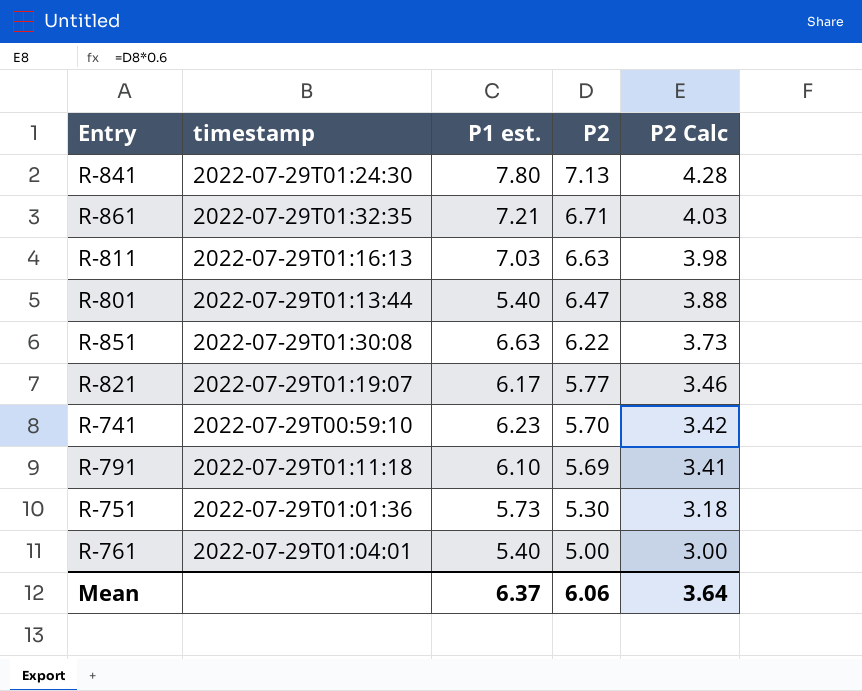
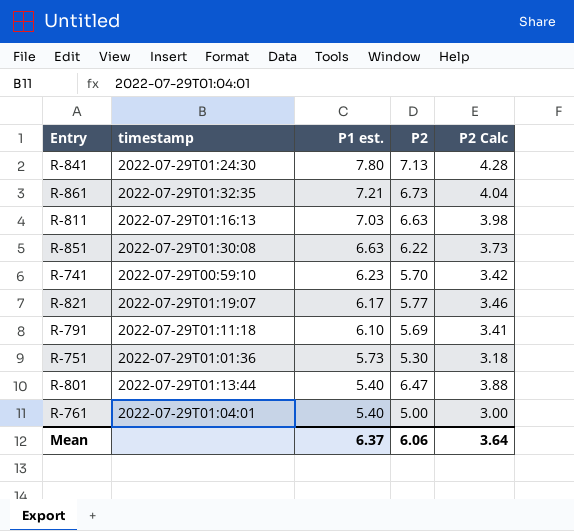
row order: P2 descending -> P1 est. descending
R-861 | P2: 6.71 -> 6.73
R-861 | P2 Calc: 4.03 -> 4.04

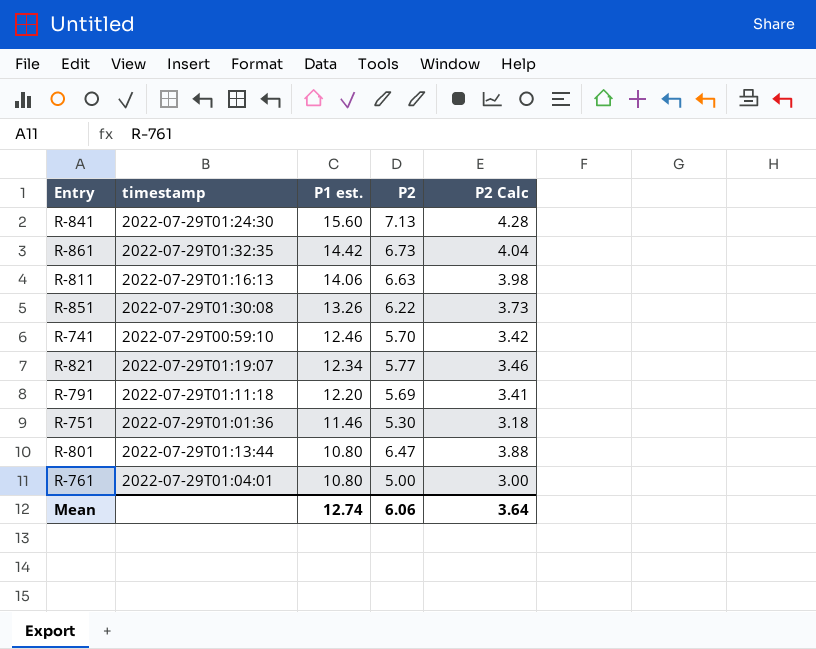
R-841 | P1 est.: 7.80 -> 15.60
R-861 | P1 est.: 7.21 -> 14.42
R-811 | P1 est.: 7.03 -> 14.06
R-851 | P1 est.: 6.63 -> 13.26
R-741 | P1 est.: 6.23 -> 12.46
R-821 | P1 est.: 6.17 -> 12.34
R-791 | P1 est.: 6.10 -> 12.20
R-751 | P1 est.: 5.73 -> 11.46
R-801 | P1 est.: 5.40 -> 10.80
R-761 | P1 est.: 5.40 -> 10.80
Mean | P1 est.: 6.37 -> 12.74

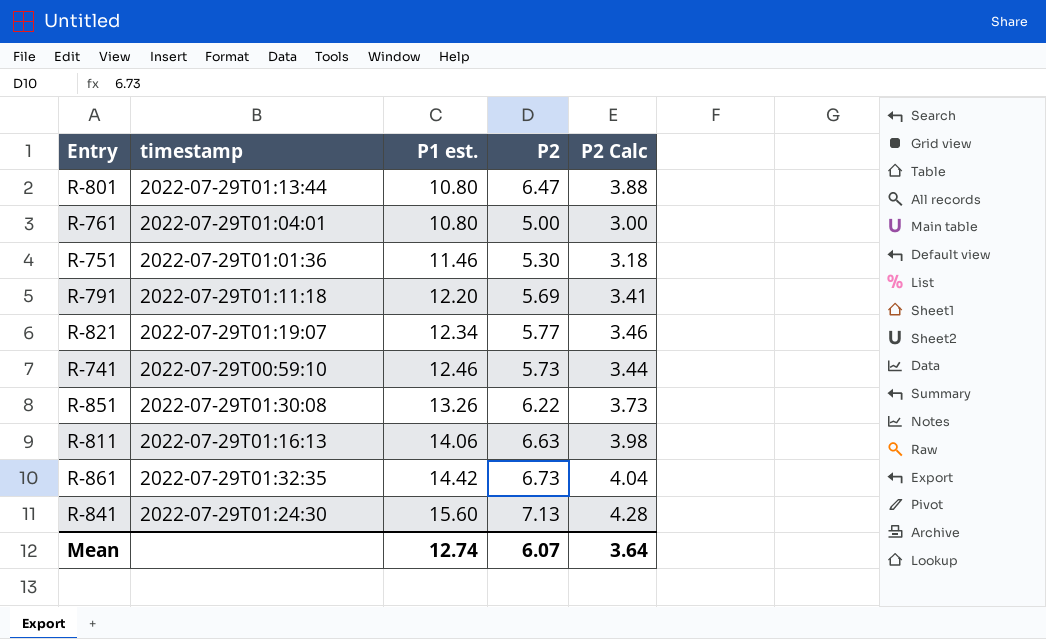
row order: P1 est. descending -> P1 est. ascending
R-741 | P2: 5.70 -> 5.73
R-741 | P2 Calc: 3.42 -> 3.44
Mean | P2: 6.06 -> 6.07

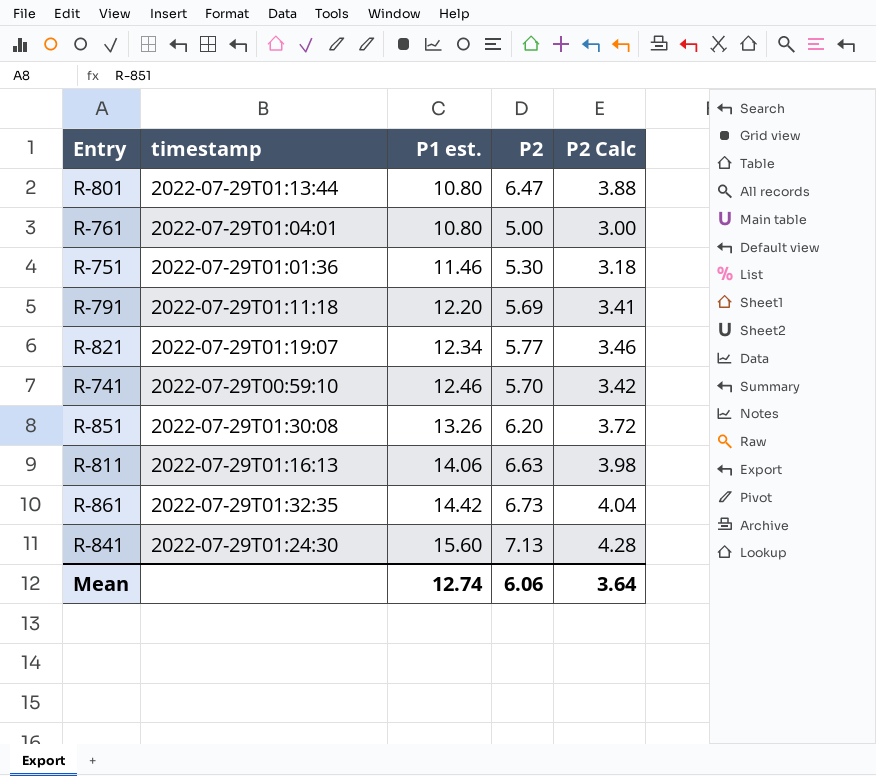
R-741 | P2: 5.73 -> 5.70
R-741 | P2 Calc: 3.44 -> 3.42
R-851 | P2: 6.22 -> 6.20
R-851 | P2 Calc: 3.73 -> 3.72
Mean | P2: 6.07 -> 6.06

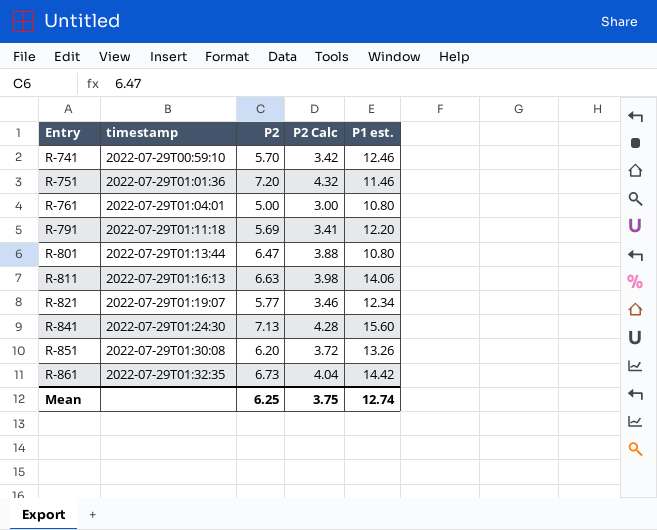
row order: P1 est. ascending -> Entry ascending
column P1 est. | position: 3 -> 5
R-751 | P2: 5.30 -> 7.20
R-751 | P2 Calc: 3.18 -> 4.32
Mean | P2: 6.06 -> 6.25
Mean | P2 Calc: 3.64 -> 3.75

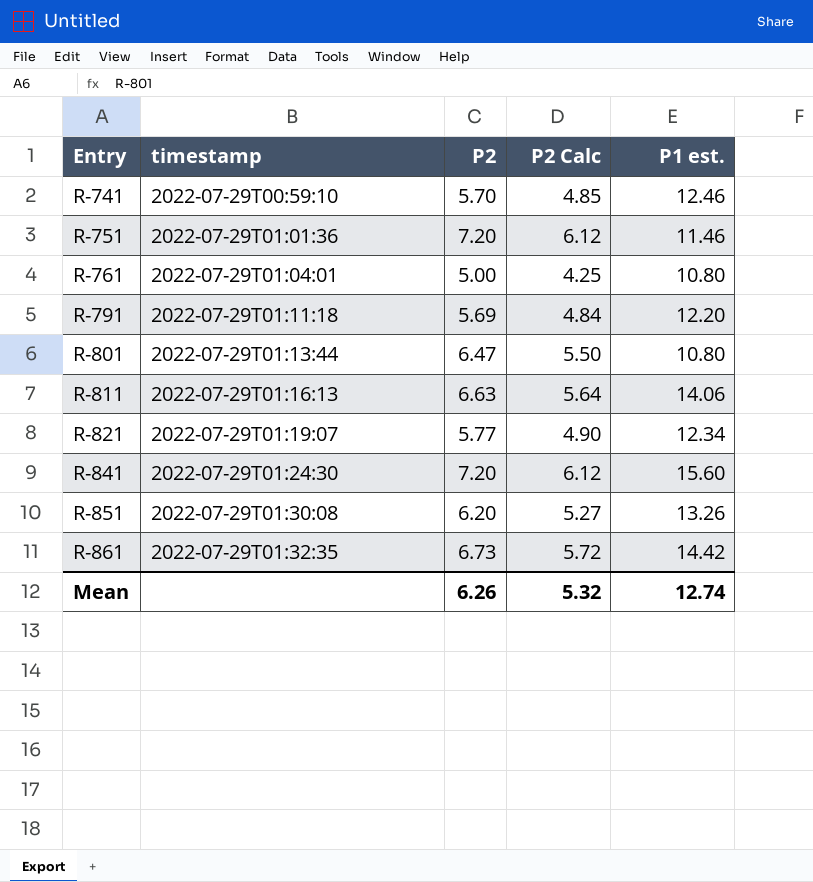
column P2 Calc | formula: [P2] * 0.6 -> [P2] * 0.85
R-841 | P2: 7.13 -> 7.20
Mean | P2: 6.25 -> 6.26
Mean | P2 Calc: 3.75 -> 5.32

